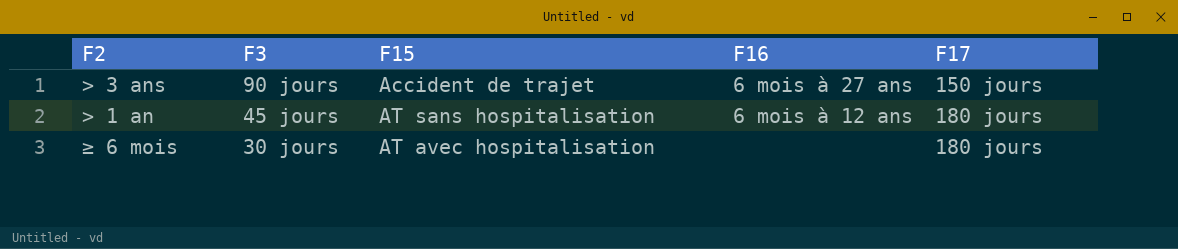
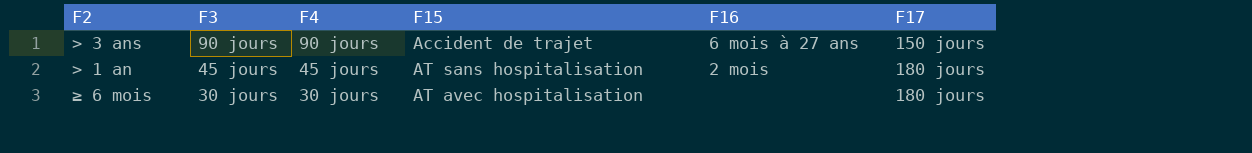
column F4 | position: none -> 3
> 1 an | F16: 6 mois à 12 ans -> 2 mois

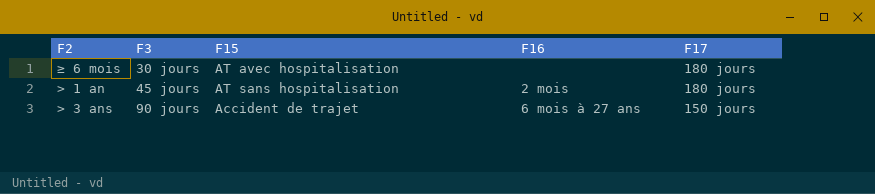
row order: F3 descending -> F3 ascending
column F4 | position: 3 -> none

